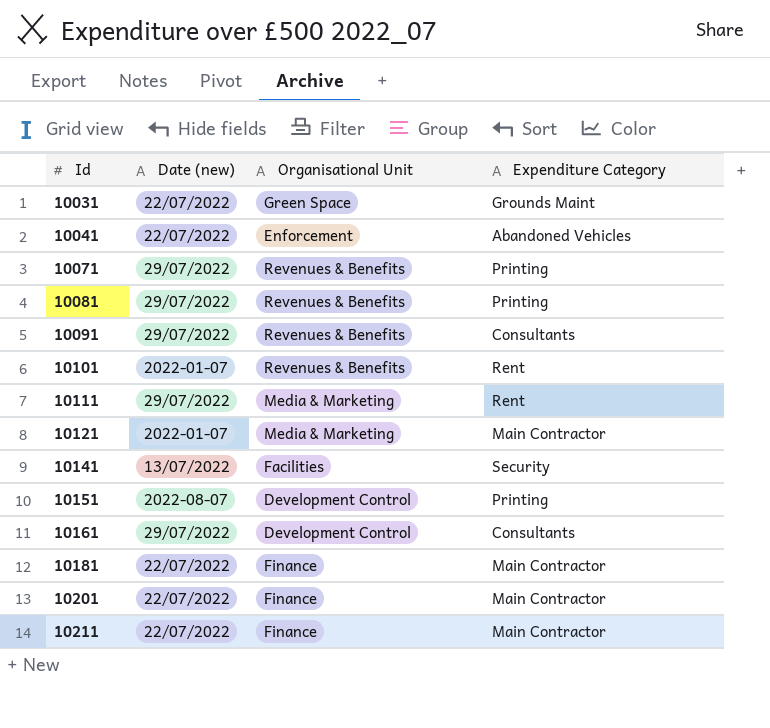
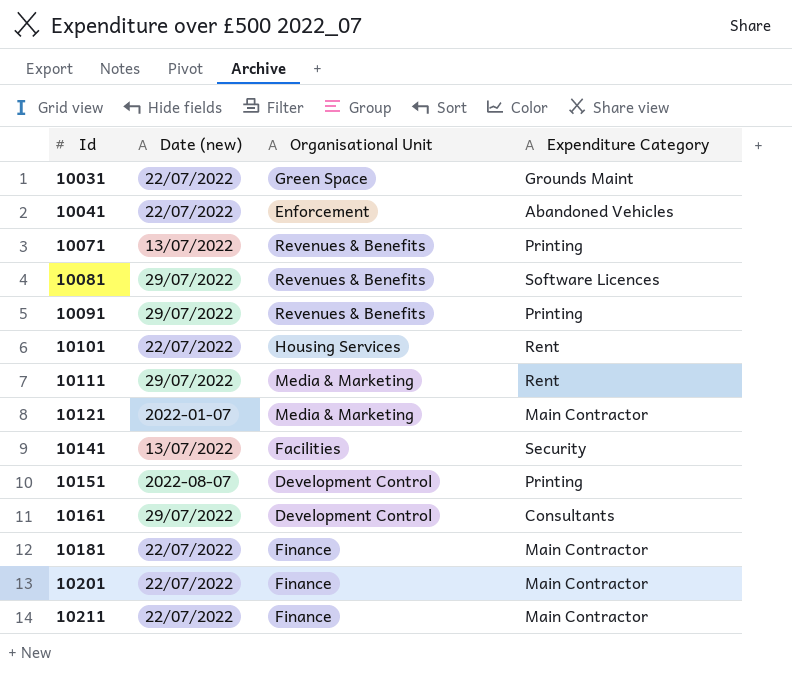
10071 | Date (new): 29/07/2022 -> 13/07/2022
10081 | Expenditure Category: Printing -> Software Licences
10091 | Expenditure Category: Consultants -> Printing
10101 | Date (new): 2022-01-07 -> 22/07/2022
10101 | Organisational Unit: Revenues & Benefits -> Housing Services

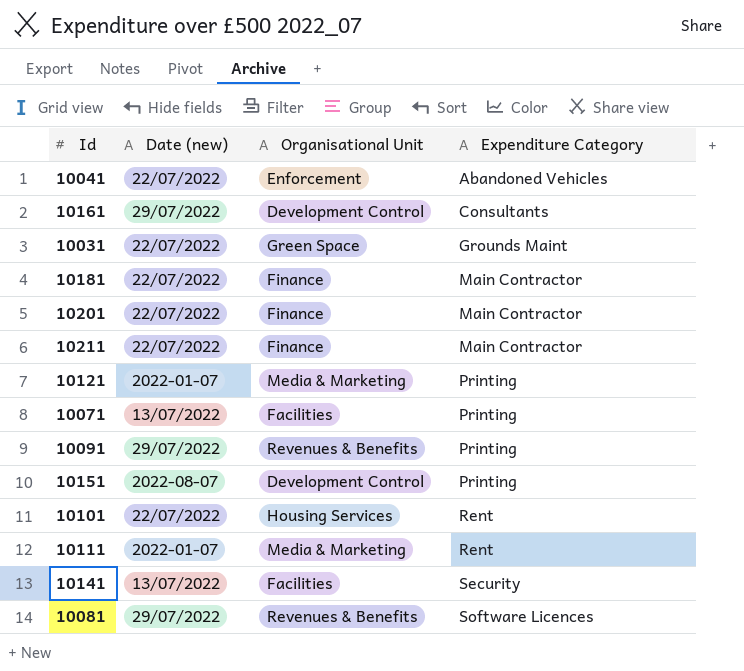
row order: Id ascending -> Expenditure Category ascending
10121 | Expenditure Category: Main Contractor -> Printing
10071 | Organisational Unit: Revenues & Benefits -> Facilities
10111 | Date (new): 29/07/2022 -> 2022-01-07

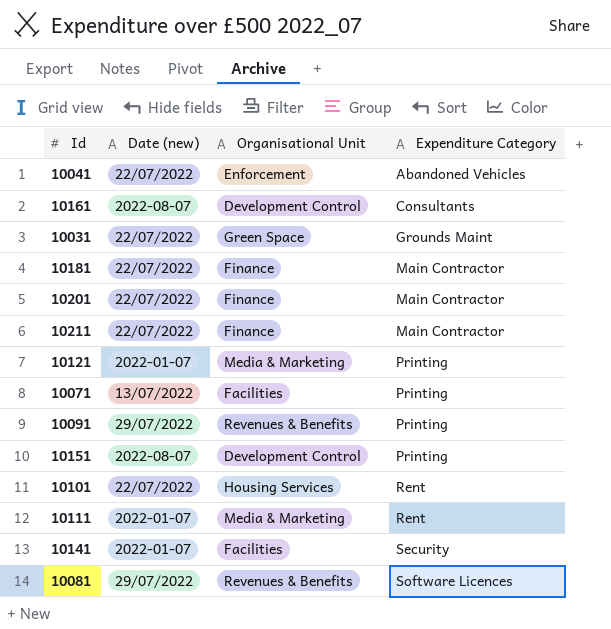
10161 | Date (new): 29/07/2022 -> 2022-08-07
10141 | Date (new): 13/07/2022 -> 2022-01-07

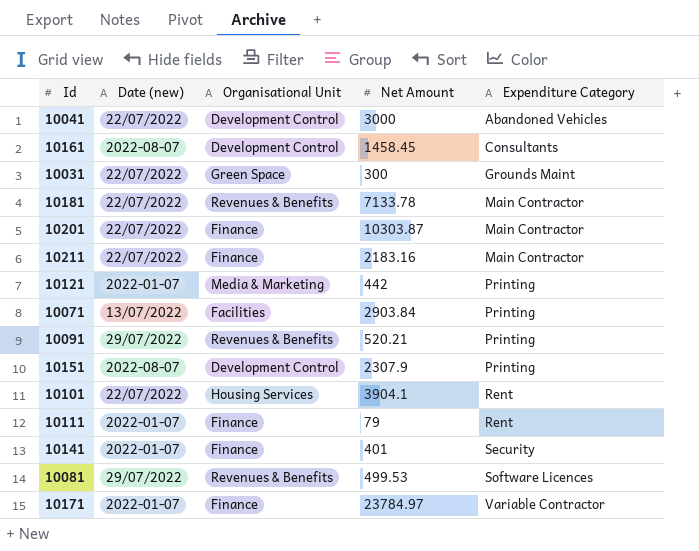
column Net Amount | position: none -> 4
10041 | Organisational Unit: Enforcement -> Development Control
10181 | Organisational Unit: Finance -> Revenues & Benefits
10111 | Organisational Unit: Media & Marketing -> Finance
10141 | Organisational Unit: Facilities -> Finance
row 10171: none -> 2022-01-07 | Finance | 23784.97 | Variable Contractor

